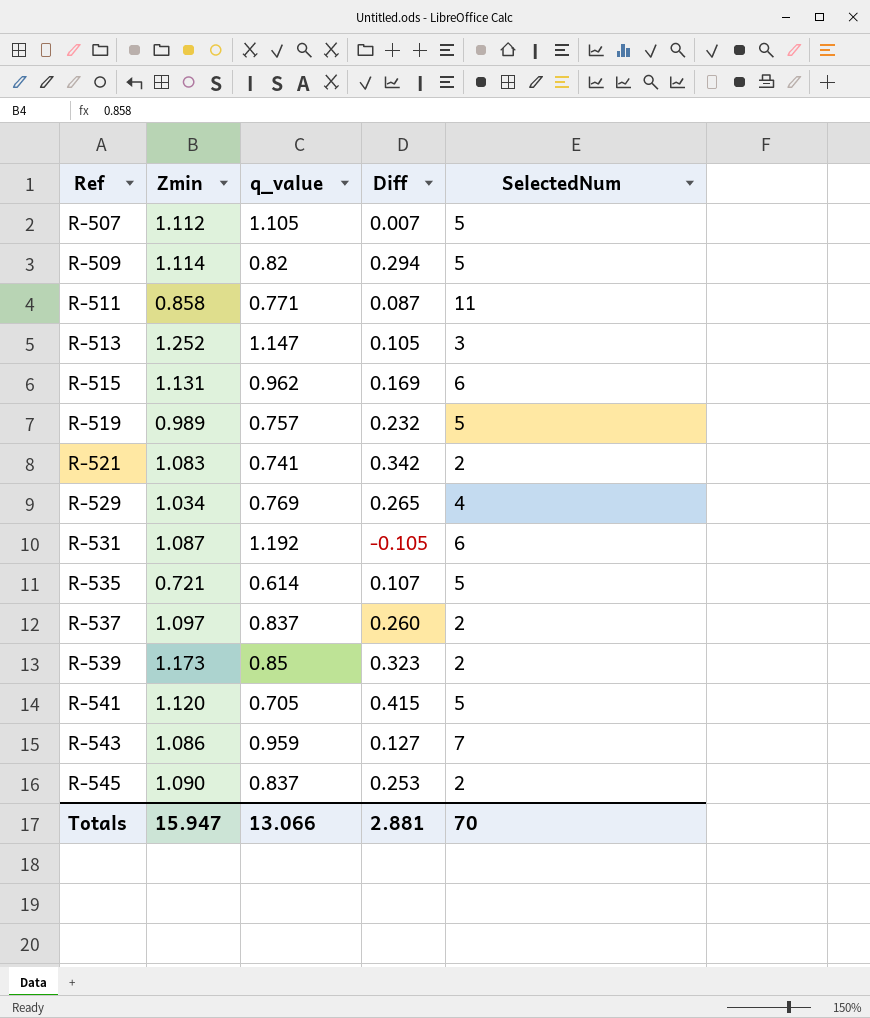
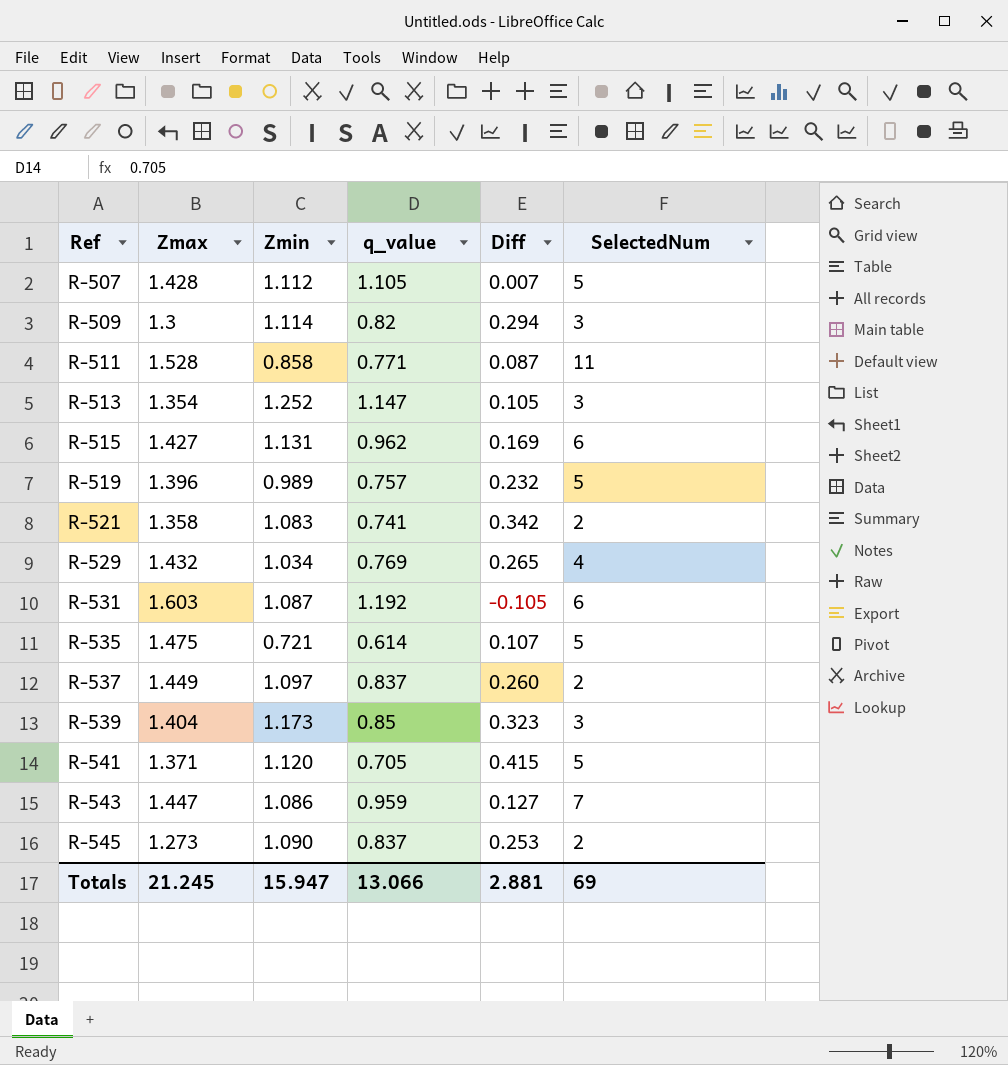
column Zmax | position: none -> 2
R-509 | SelectedNum: 5 -> 3
R-539 | SelectedNum: 2 -> 3
Totals | SelectedNum: 70 -> 69

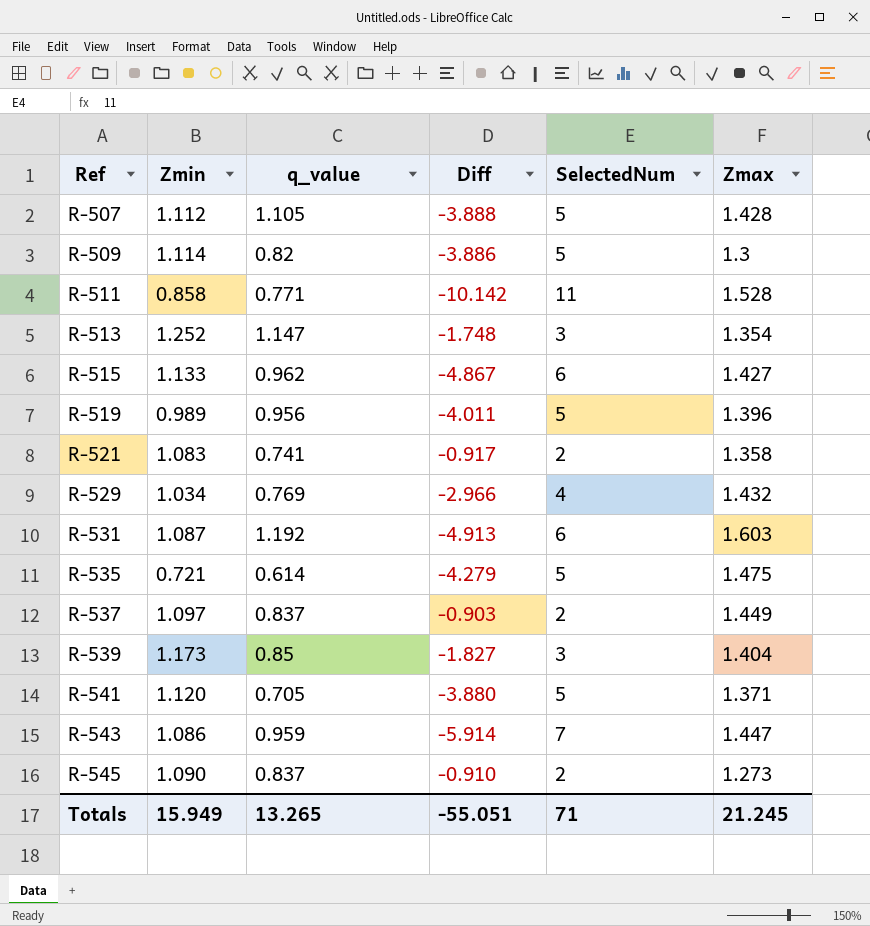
column Diff | formula: [Zmin] - [q_value] -> [Zmin] - [SelectedNum]
column Zmax | position: 2 -> 6
R-509 | SelectedNum: 3 -> 5
R-515 | Zmin: 1.131 -> 1.133
R-519 | q_value: 0.757 -> 0.956
Totals | Zmin: 15.947 -> 15.949
Totals | q_value: 13.066 -> 13.265
Totals | Diff: 2.881 -> -55.051
Totals | SelectedNum: 69 -> 71

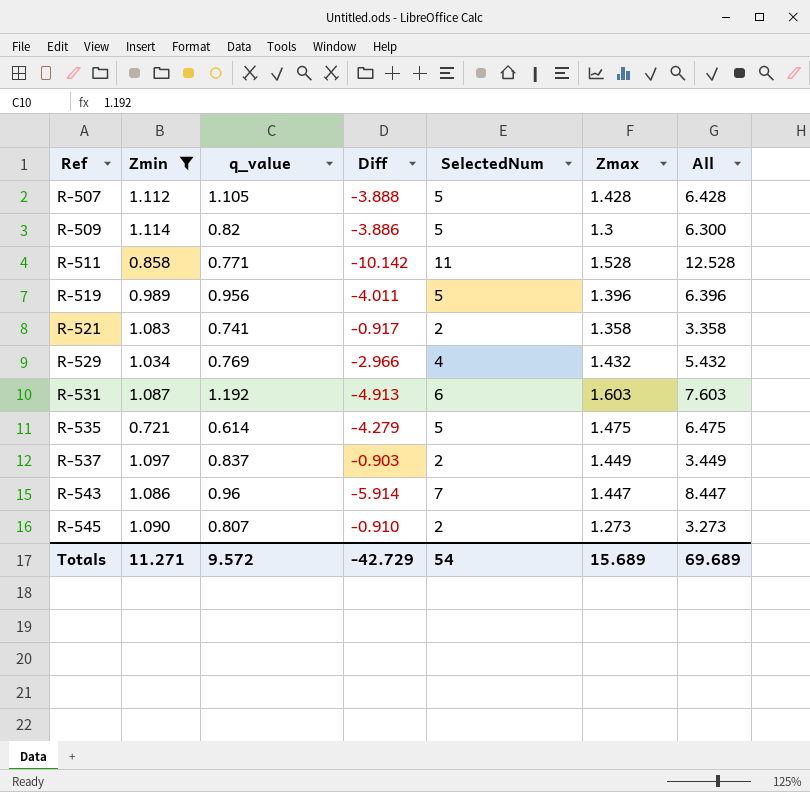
filter: none -> Zmin <= 1.114
column All | formula: none -> [SelectedNum] + [Zmax]
R-543 | q_value: 0.959 -> 0.96
R-545 | q_value: 0.837 -> 0.807
Totals | Zmin: 15.949 -> 11.271
Totals | q_value: 13.265 -> 9.572
Totals | Diff: -55.051 -> -42.729
Totals | SelectedNum: 71 -> 54
Totals | Zmax: 21.245 -> 15.689

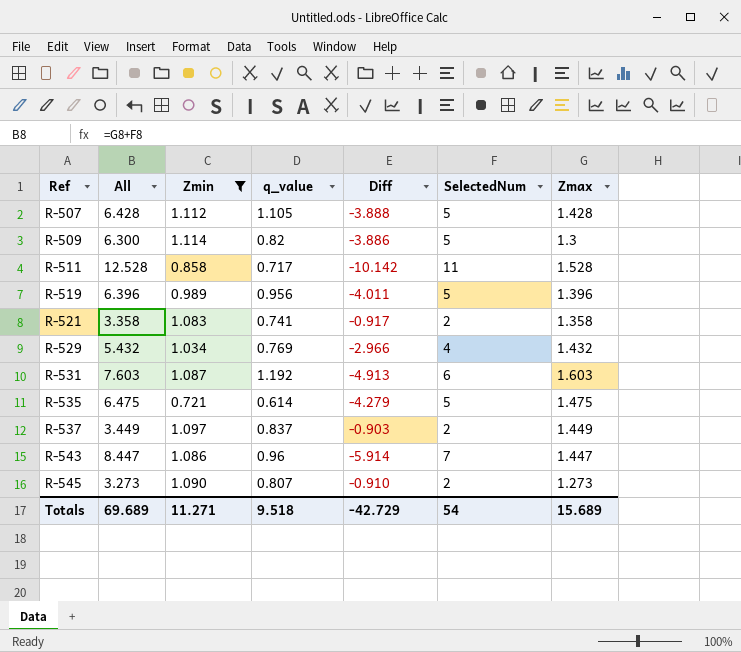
column All | position: 7 -> 2
R-511 | q_value: 0.771 -> 0.717
Totals | q_value: 9.572 -> 9.518

